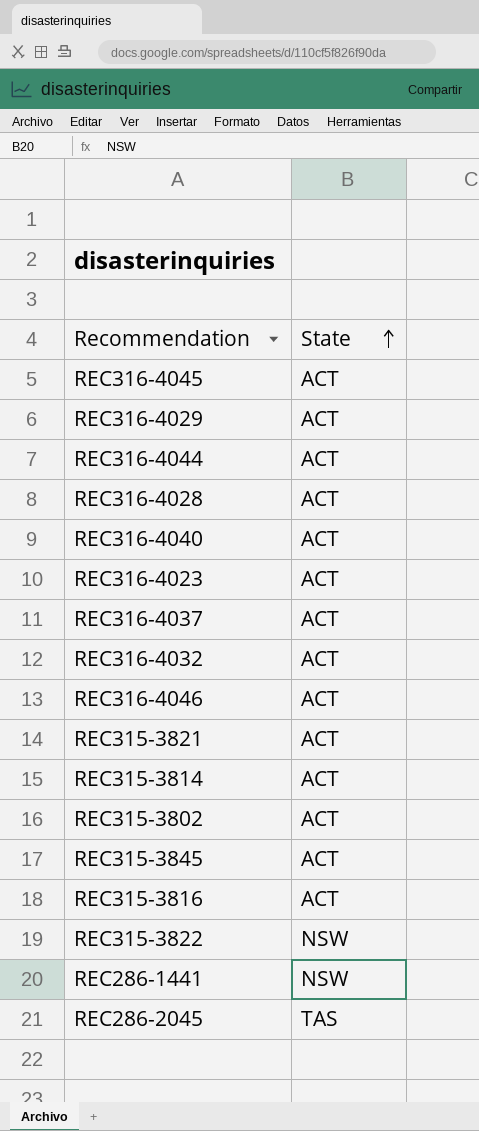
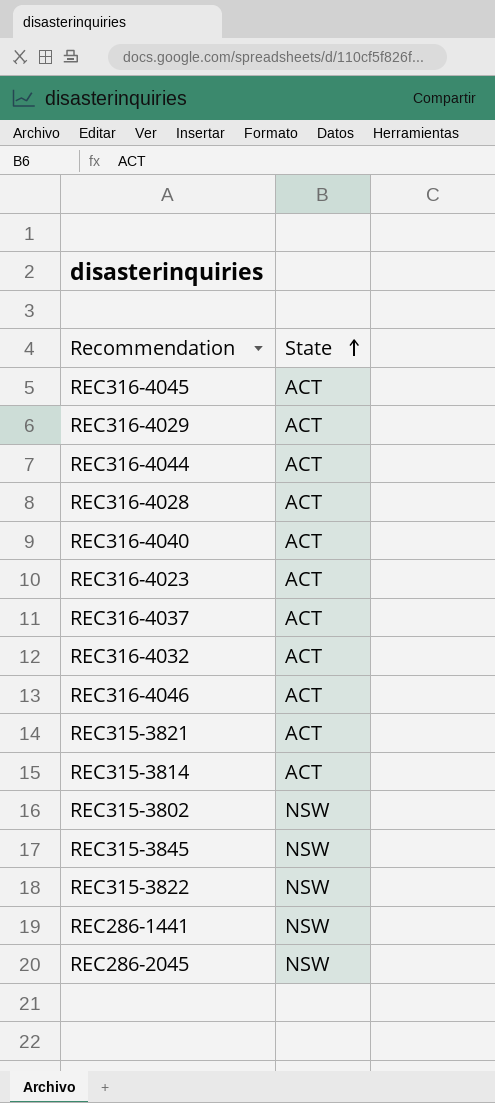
row REC315-3816: ACT -> none
REC315-3802 | State: ACT -> NSW
REC315-3845 | State: ACT -> NSW
REC286-2045 | State: TAS -> NSW

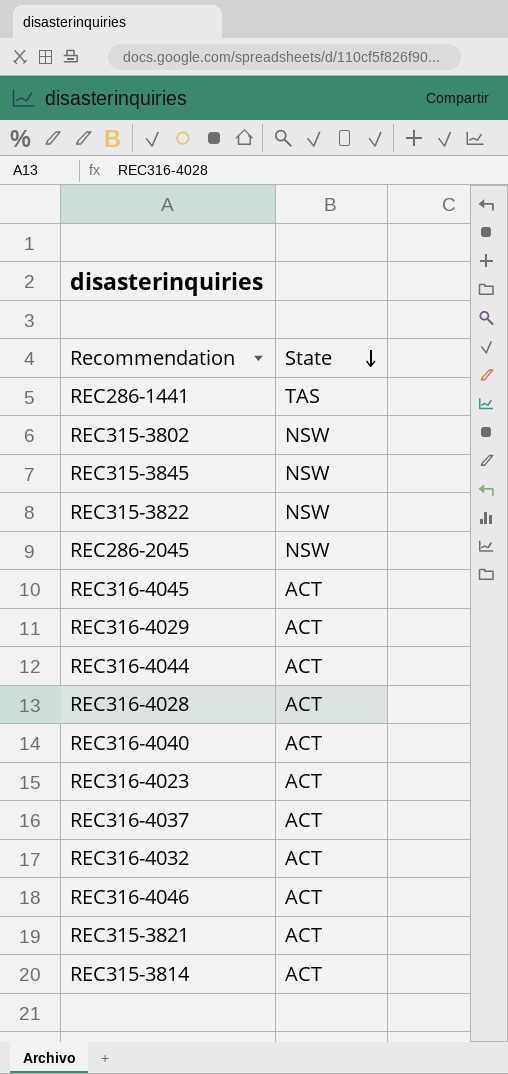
row order: State ascending -> State descending
REC286-1441 | State: NSW -> TAS

